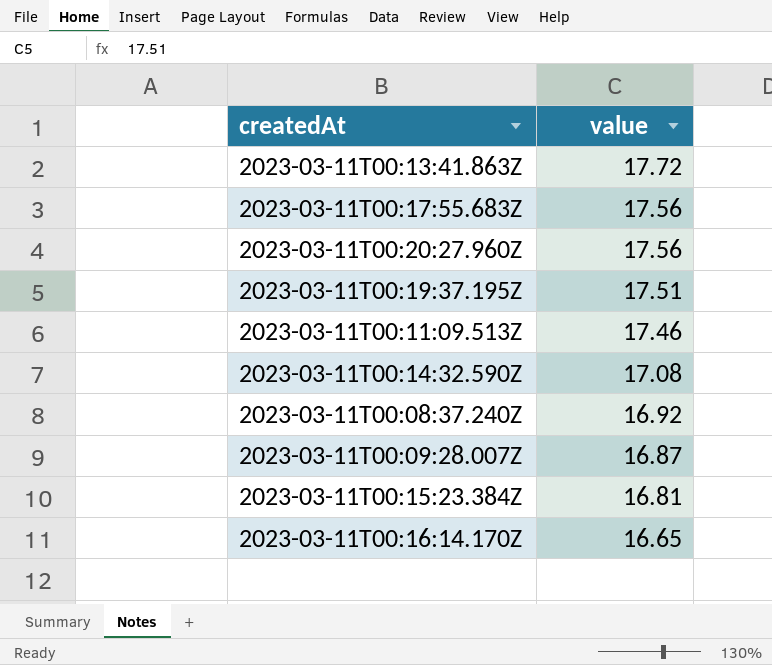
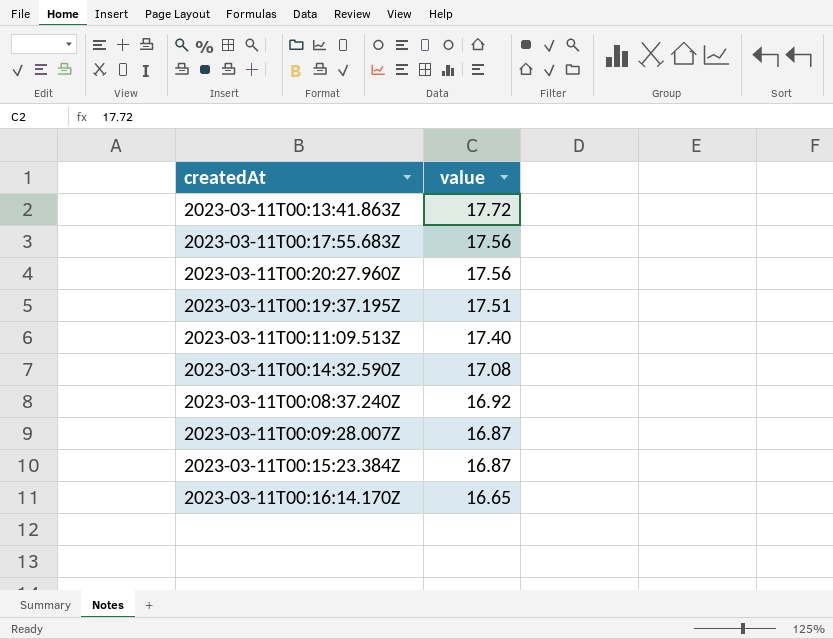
2023-03-11T00:11:09.513Z | value: 17.46 -> 17.40
2023-03-11T00:15:23.384Z | value: 16.81 -> 16.87

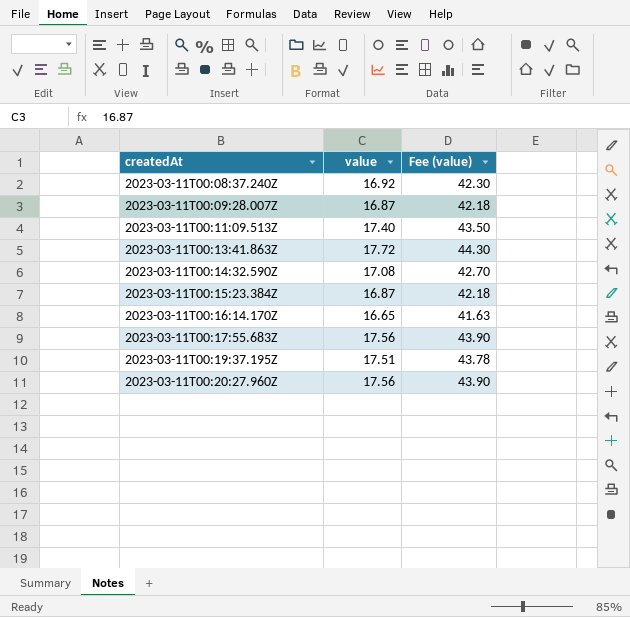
row order: value descending -> createdAt ascending
column Fee (value) | formula: none -> [value] * 2.5

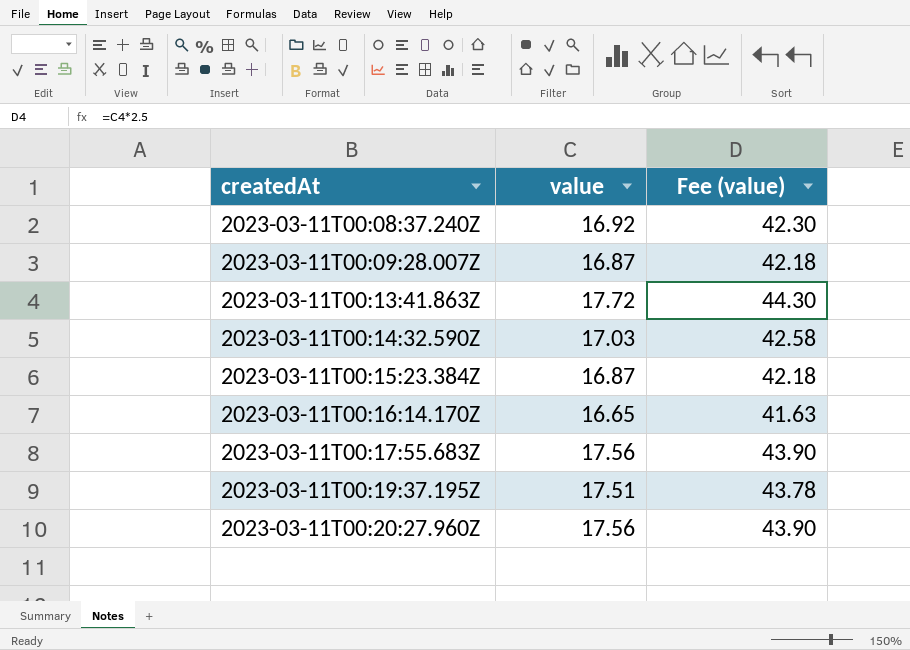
row 2023-03-11T00:11:09.513Z: 17.40 | 43.50 -> none
2023-03-11T00:14:32.590Z | value: 17.08 -> 17.03
2023-03-11T00:14:32.590Z | Fee (value): 42.70 -> 42.58

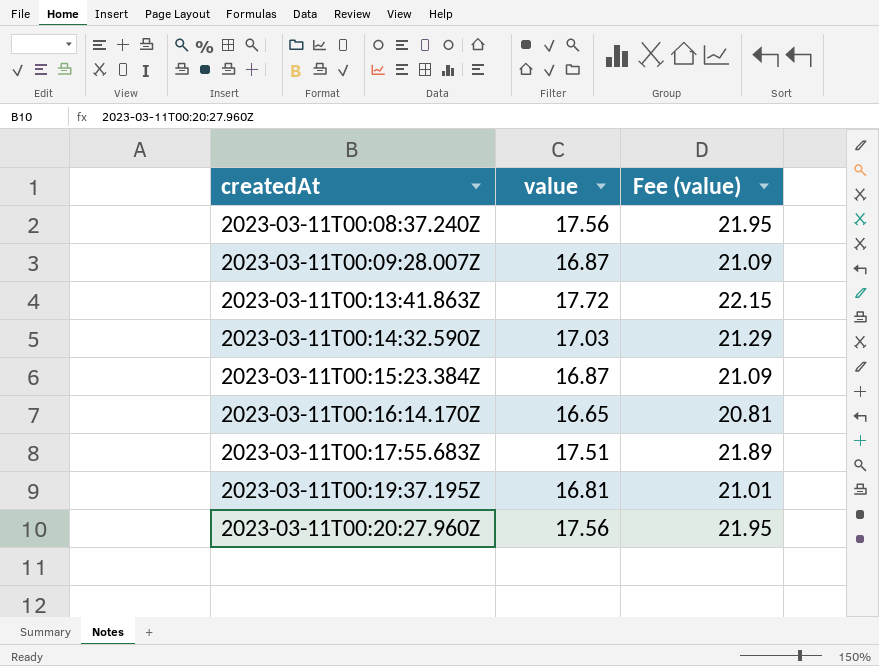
column Fee (value) | formula: [value] * 2.5 -> [value] * 1.25
2023-03-11T00:08:37.240Z | value: 16.92 -> 17.56
2023-03-11T00:17:55.683Z | value: 17.56 -> 17.51
2023-03-11T00:19:37.195Z | value: 17.51 -> 16.81

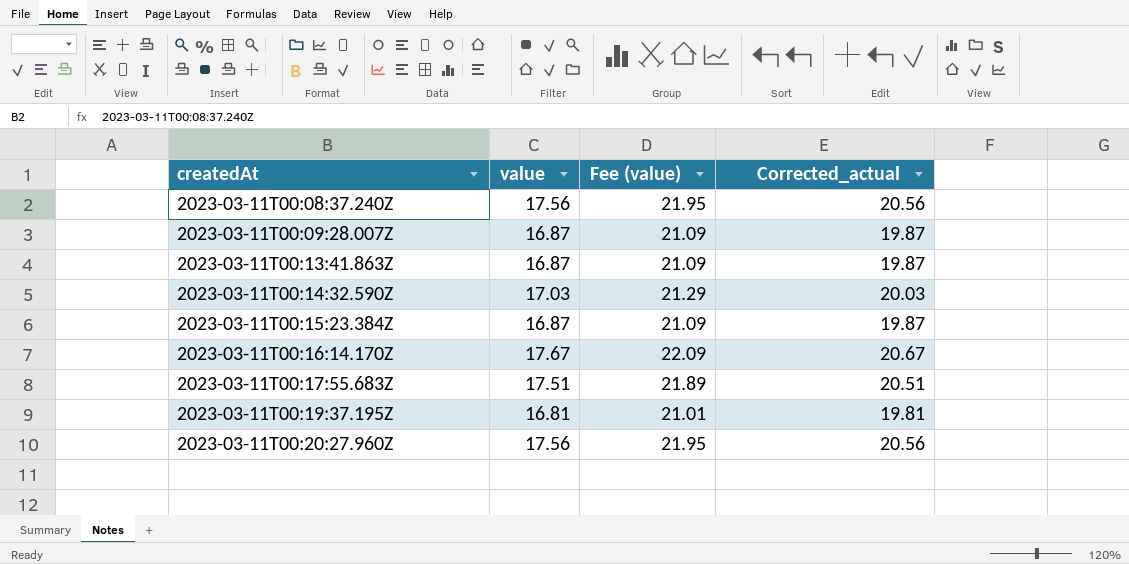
column Corrected_actual | formula: none -> [value] + 3
2023-03-11T00:13:41.863Z | value: 17.72 -> 16.87
2023-03-11T00:13:41.863Z | Fee (value): 22.15 -> 21.09
2023-03-11T00:16:14.170Z | value: 16.65 -> 17.67
2023-03-11T00:16:14.170Z | Fee (value): 20.81 -> 22.09

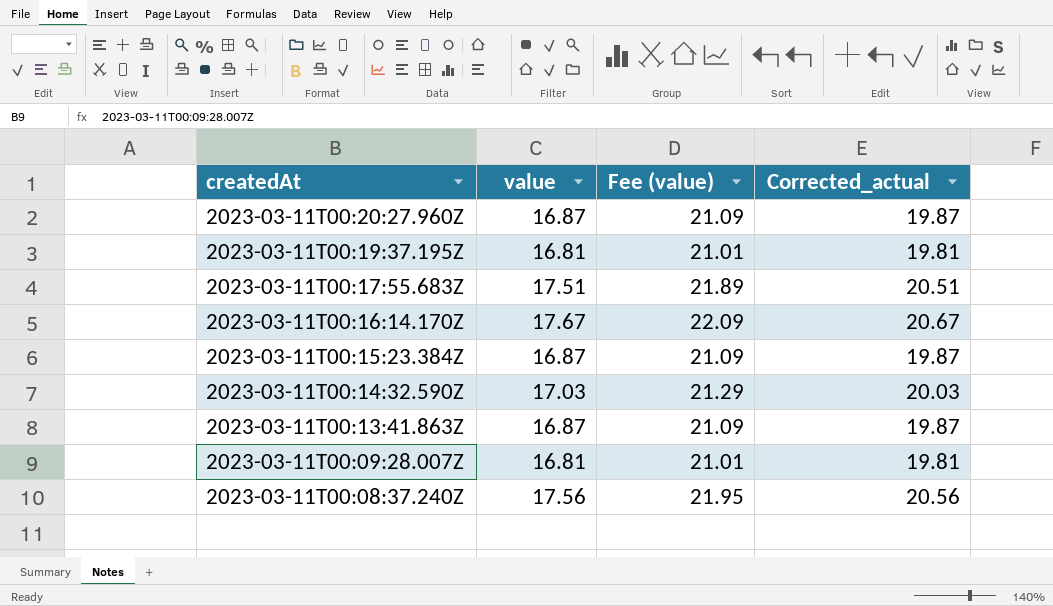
row order: createdAt ascending -> createdAt descending
2023-03-11T00:20:27.960Z | value: 17.56 -> 16.87
2023-03-11T00:20:27.960Z | Fee (value): 21.95 -> 21.09
2023-03-11T00:20:27.960Z | Corrected_actual: 20.56 -> 19.87
2023-03-11T00:09:28.007Z | value: 16.87 -> 16.81
2023-03-11T00:09:28.007Z | Fee (value): 21.09 -> 21.01
2023-03-11T00:09:28.007Z | Corrected_actual: 19.87 -> 19.81

